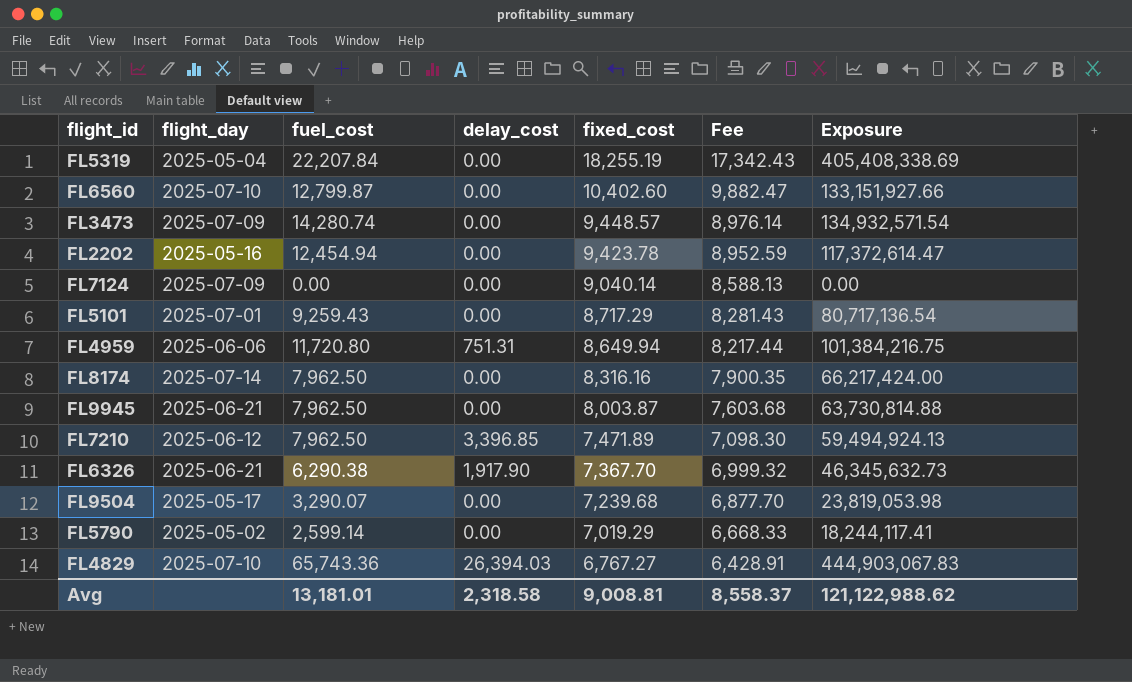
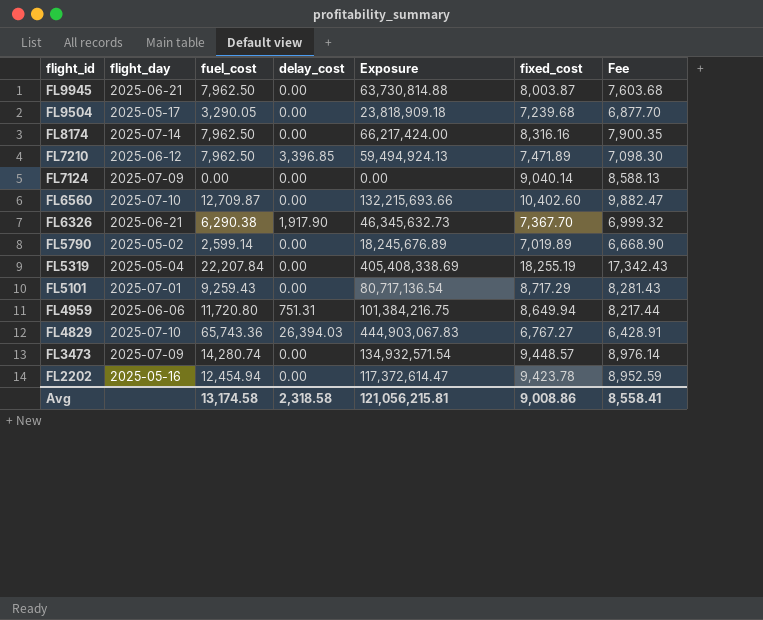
row order: fixed_cost descending -> flight_id descending
column Exposure | position: 7 -> 5
FL9504 | fuel_cost: 3,290.07 -> 3,290.05
FL9504 | Exposure: 23,819,053.98 -> 23,818,909.18
FL6560 | fuel_cost: 12,799.87 -> 12,709.87
FL6560 | Exposure: 133,151,927.66 -> 132,215,693.66
FL5790 | Exposure: 18,244,117.41 -> 18,245,676.89
FL5790 | fixed_cost: 7,019.29 -> 7,019.89
FL5790 | Fee: 6,668.33 -> 6,668.90
Avg | fuel_cost: 13,181.01 -> 13,174.58
Avg | Exposure: 121,122,988.62 -> 121,056,215.81
Avg | fixed_cost: 9,008.81 -> 9,008.86
Avg | Fee: 8,558.37 -> 8,558.41

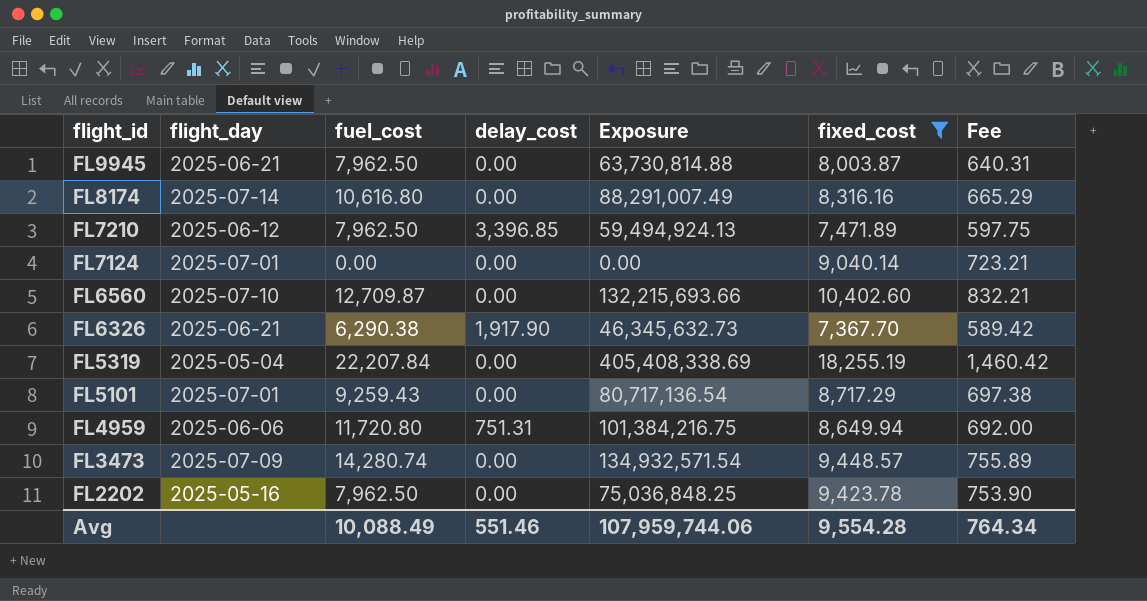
filter: none -> fixed_cost >= 7,367.70
column Fee | formula: [fixed_cost] * 0.95 -> [fixed_cost] * 0.08
FL8174 | fuel_cost: 7,962.50 -> 10,616.80
FL8174 | Exposure: 66,217,424.00 -> 88,291,007.49
FL7124 | flight_day: 2025-07-09 -> 2025-07-01
FL2202 | fuel_cost: 12,454.94 -> 7,962.50
FL2202 | Exposure: 117,372,614.47 -> 75,036,848.25
Avg | fuel_cost: 13,174.58 -> 10,088.49
Avg | delay_cost: 2,318.58 -> 551.46
Avg | Exposure: 121,056,215.81 -> 107,959,744.06
Avg | fixed_cost: 9,008.86 -> 9,554.28
Avg | Fee: 8,558.41 -> 764.34

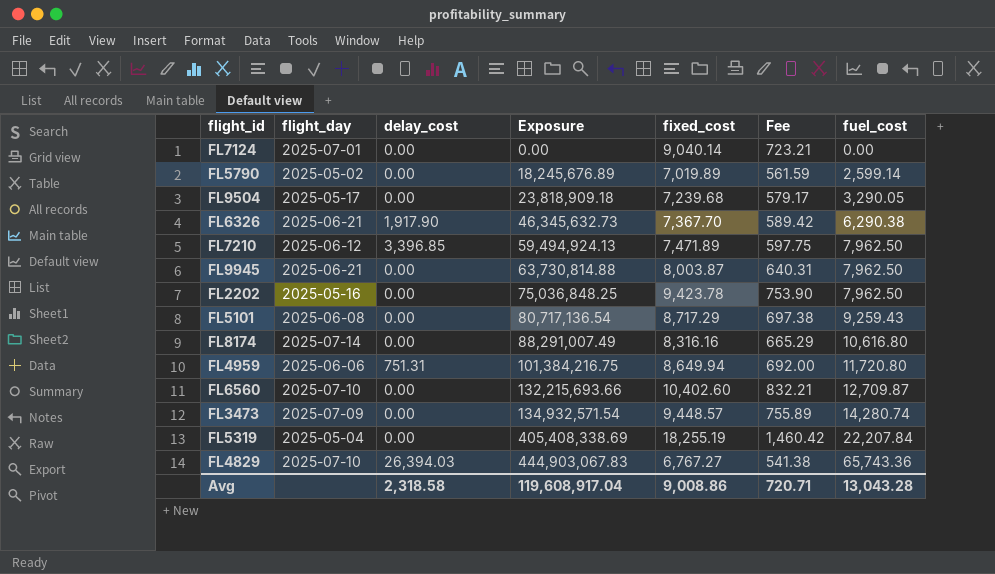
filter: fixed_cost >= 7,367.70 -> none
row order: flight_id descending -> Exposure ascending
column fuel_cost | position: 3 -> 7
FL5101 | flight_day: 2025-07-01 -> 2025-06-08
Avg | delay_cost: 551.46 -> 2,318.58
Avg | Exposure: 107,959,744.06 -> 119,608,917.04
Avg | fixed_cost: 9,554.28 -> 9,008.86
Avg | Fee: 764.34 -> 720.71
Avg | fuel_cost: 10,088.49 -> 13,043.28

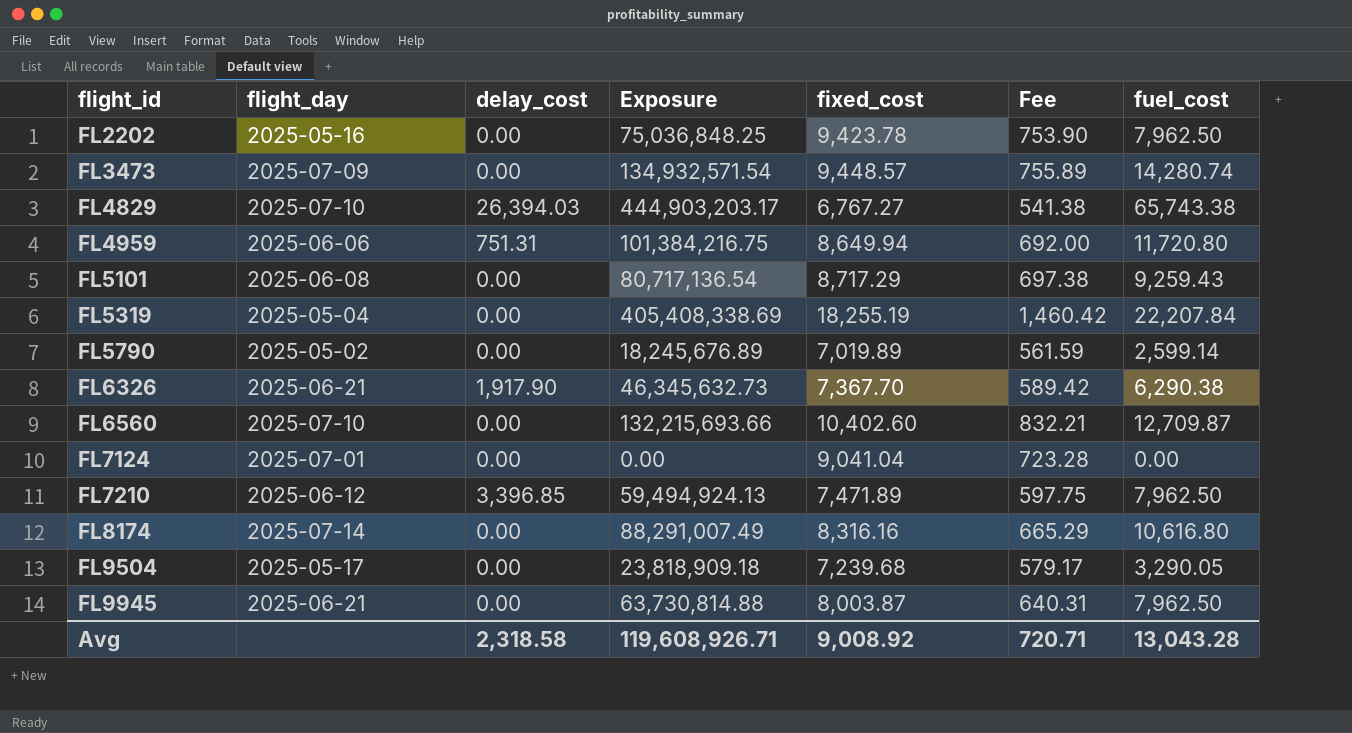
row order: Exposure ascending -> flight_id ascending
FL4829 | Exposure: 444,903,067.83 -> 444,903,203.17
FL4829 | fuel_cost: 65,743.36 -> 65,743.38
FL7124 | fixed_cost: 9,040.14 -> 9,041.04
FL7124 | Fee: 723.21 -> 723.28
Avg | Exposure: 119,608,917.04 -> 119,608,926.71
Avg | fixed_cost: 9,008.86 -> 9,008.92

